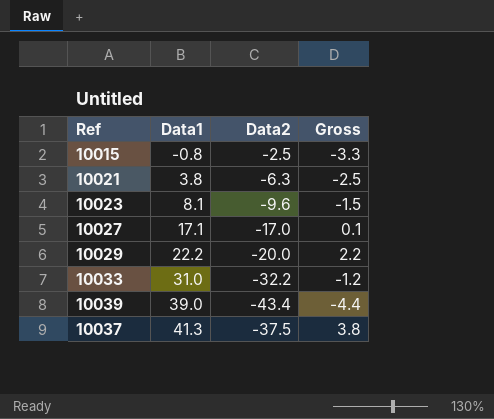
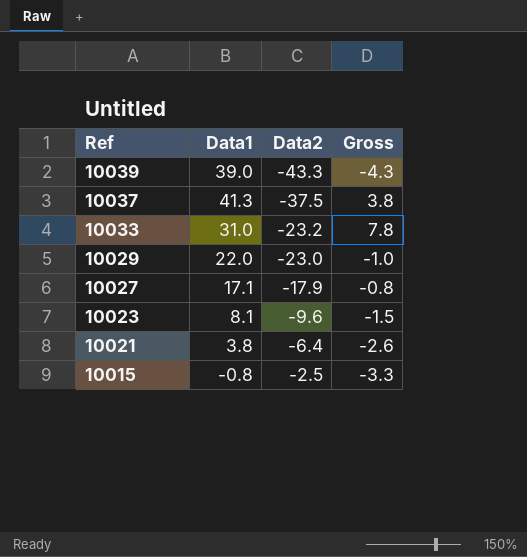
row order: Data1 ascending -> Ref descending
10039 | Data2: -43.4 -> -43.3
10039 | Gross: -4.4 -> -4.3
10033 | Data2: -32.2 -> -23.2
10033 | Gross: -1.2 -> 7.8
10029 | Data1: 22.2 -> 22.0
10029 | Data2: -20.0 -> -23.0
10029 | Gross: 2.2 -> -1.0
10027 | Data2: -17.0 -> -17.9
10027 | Gross: 0.1 -> -0.8
10021 | Data2: -6.3 -> -6.4
10021 | Gross: -2.5 -> -2.6

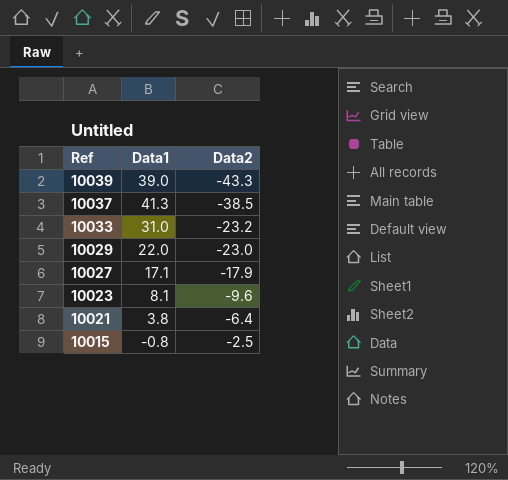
column Gross | formula: [Data1] + [Data2] -> none
10037 | Data2: -37.5 -> -38.5

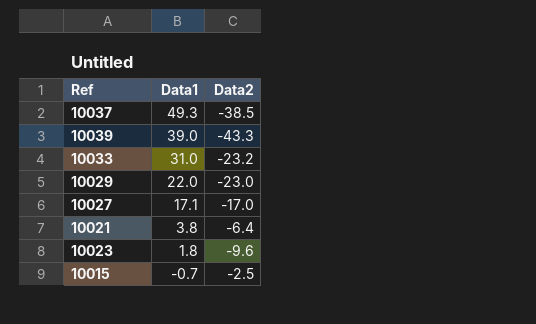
row order: Ref descending -> Data1 descending
10037 | Data1: 41.3 -> 49.3
10027 | Data2: -17.9 -> -17.0
10023 | Data1: 8.1 -> 1.8
10015 | Data1: -0.8 -> -0.7

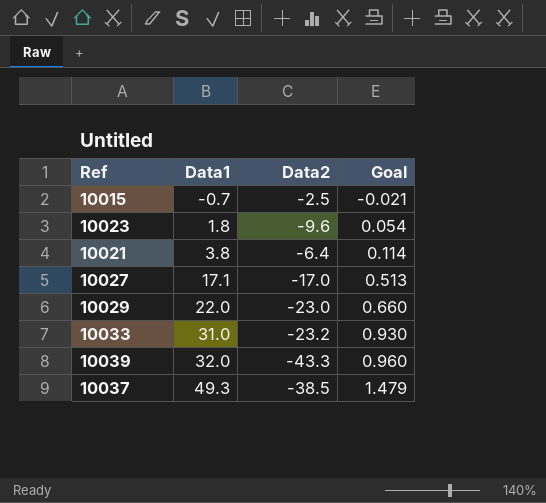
row order: Data1 descending -> Data1 ascending
column Goal | formula: none -> [Data1] * 0.03
10039 | Data1: 39.0 -> 32.0

